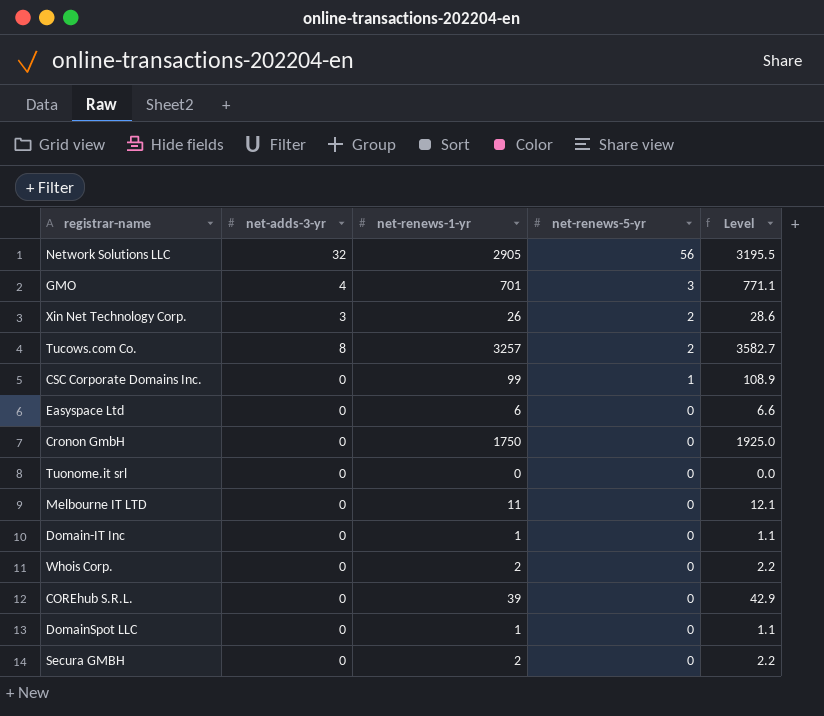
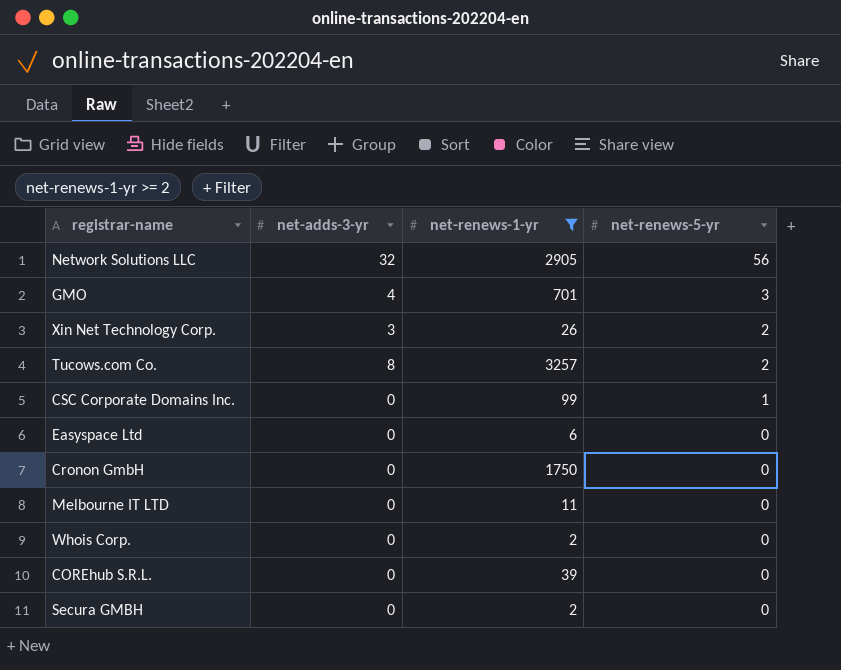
filter: none -> net-renews-1-yr >= 2
column Level | formula: [net-renews-1-yr] * 1.1 -> none

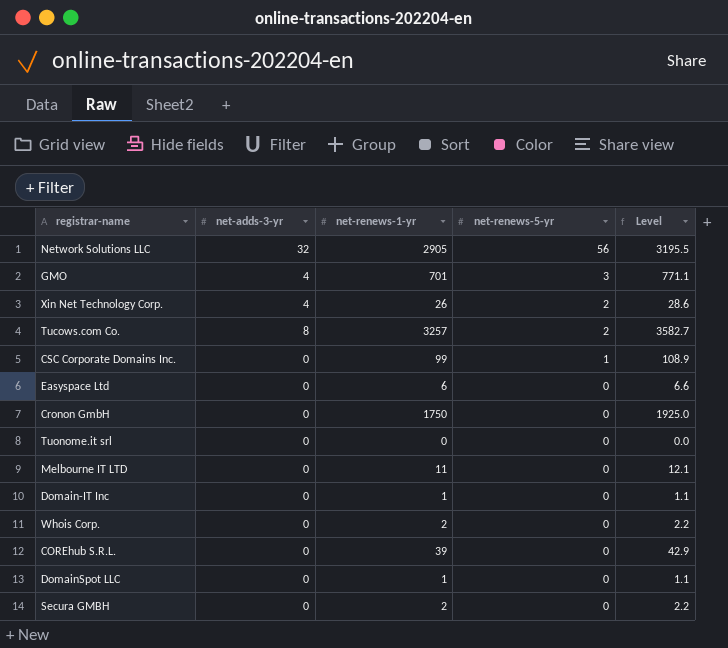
filter: net-renews-1-yr >= 2 -> none
column Level | formula: none -> [net-renews-1-yr] * 1.1
Xin Net Technology Corp. | net-adds-3-yr: 3 -> 4

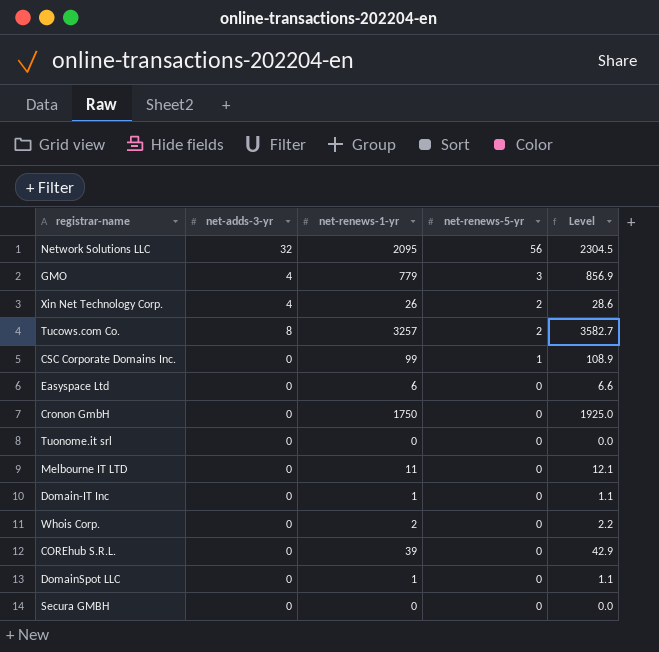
Network Solutions LLC | net-renews-1-yr: 2905 -> 2095
Network Solutions LLC | Level: 3195.5 -> 2304.5
GMO | net-renews-1-yr: 701 -> 779
GMO | Level: 771.1 -> 856.9
Secura GMBH | net-renews-1-yr: 2 -> 0
Secura GMBH | Level: 2.2 -> 0.0

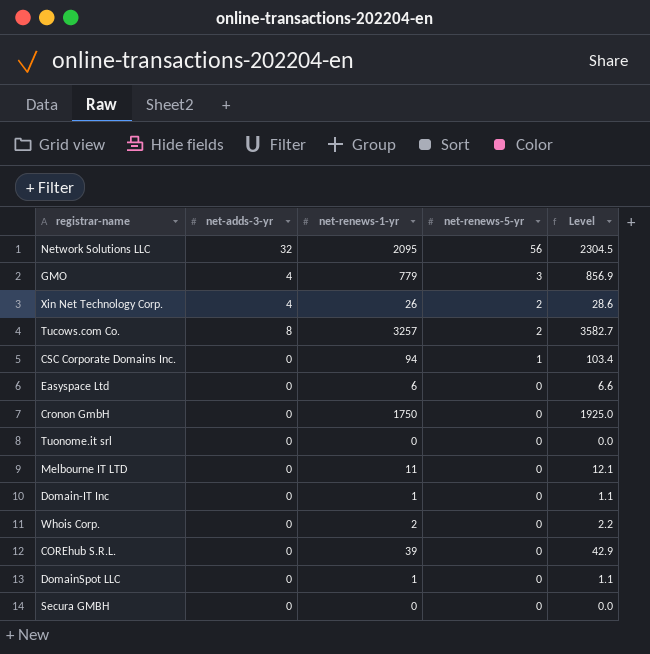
CSC Corporate Domains Inc. | net-renews-1-yr: 99 -> 94
CSC Corporate Domains Inc. | Level: 108.9 -> 103.4

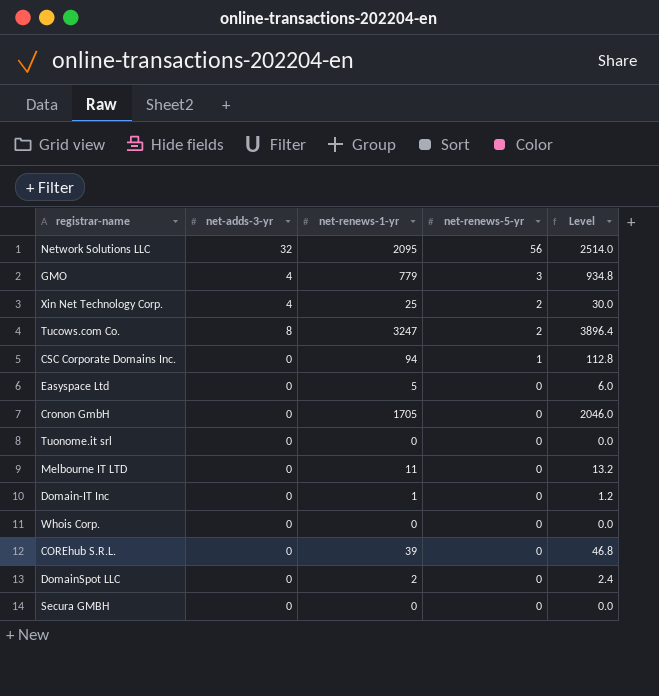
column Level | formula: [net-renews-1-yr] * 1.1 -> [net-renews-1-yr] * 1.2
Xin Net Technology Corp. | net-renews-1-yr: 26 -> 25
Tucows.com Co. | net-renews-1-yr: 3257 -> 3247
Easyspace Ltd | net-renews-1-yr: 6 -> 5
Cronon GmbH | net-renews-1-yr: 1750 -> 1705
Whois Corp. | net-renews-1-yr: 2 -> 0
DomainSpot LLC | net-renews-1-yr: 1 -> 2

